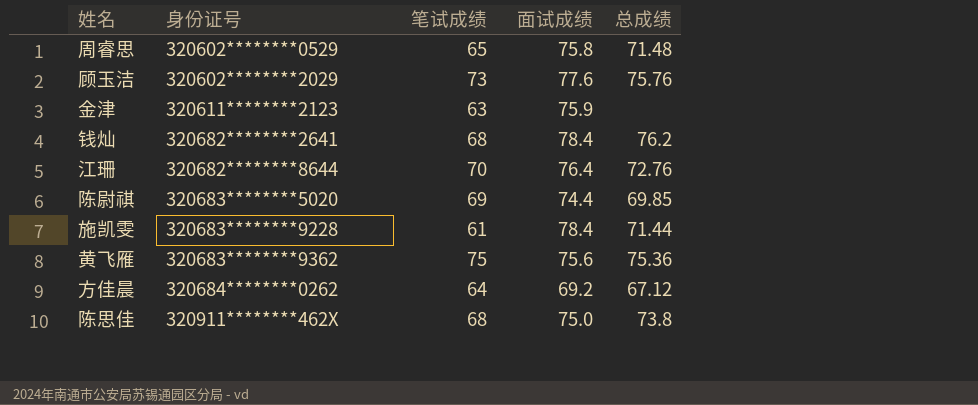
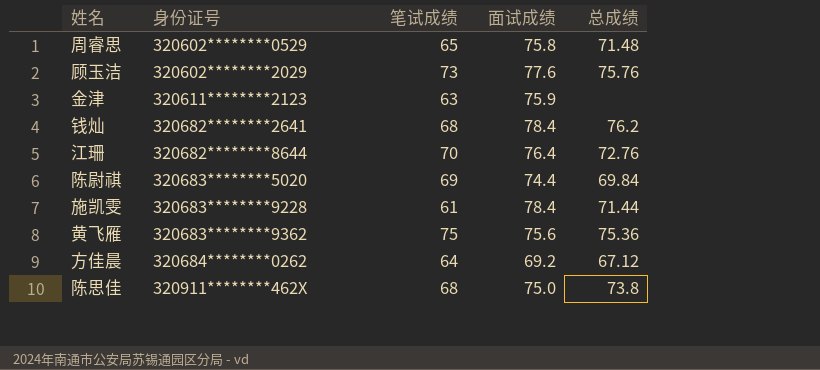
陈尉祺 | 总成绩: 69.85 -> 69.84

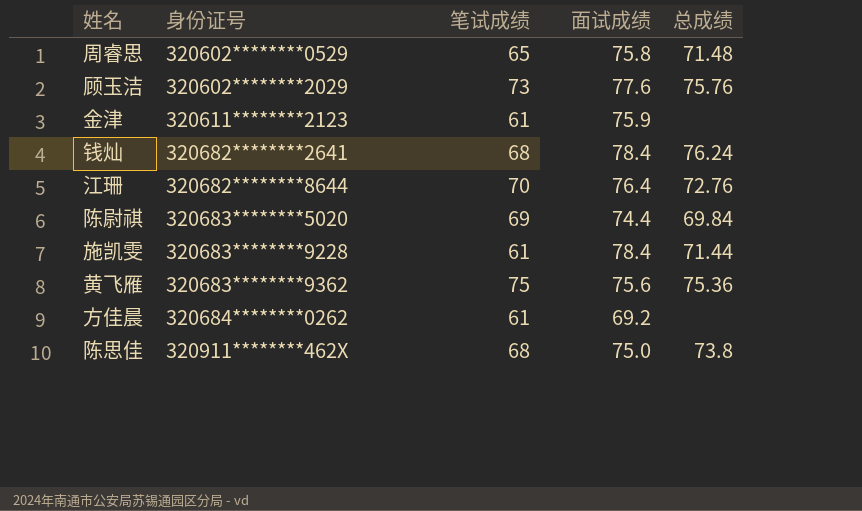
金津 | 笔试成绩: 63 -> 61
钱灿 | 总成绩: 76.2 -> 76.24
方佳晨 | 笔试成绩: 64 -> 61
方佳晨 | 总成绩: 67.12 -> none

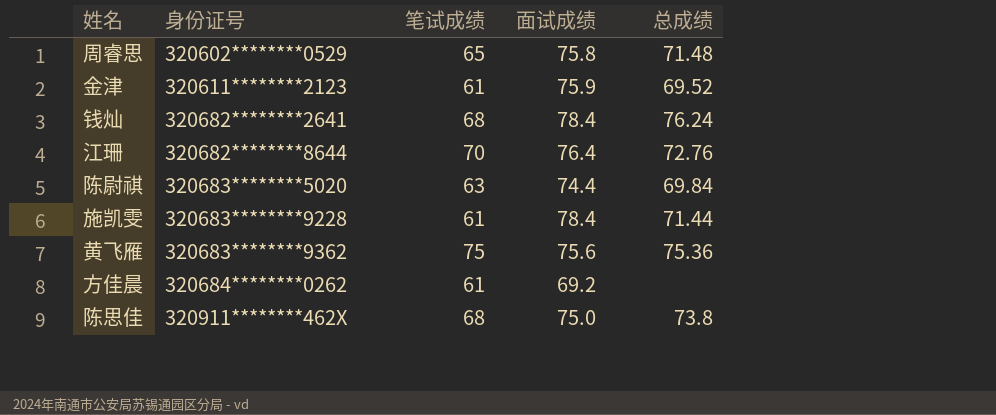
row 顾玉洁: 320602********2029 | 73 | 77.6 | 75.76 -> none
金津 | 总成绩: none -> 69.52
陈尉祺 | 笔试成绩: 69 -> 63

